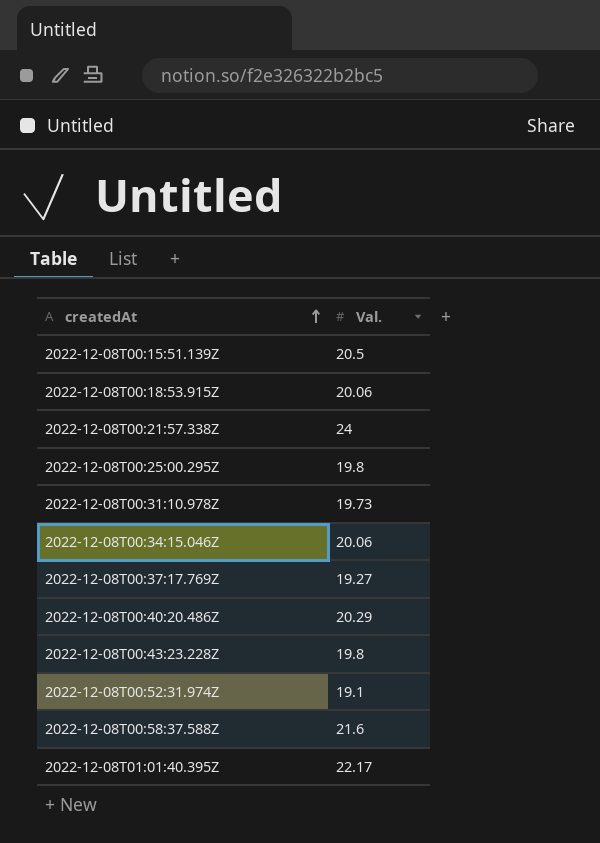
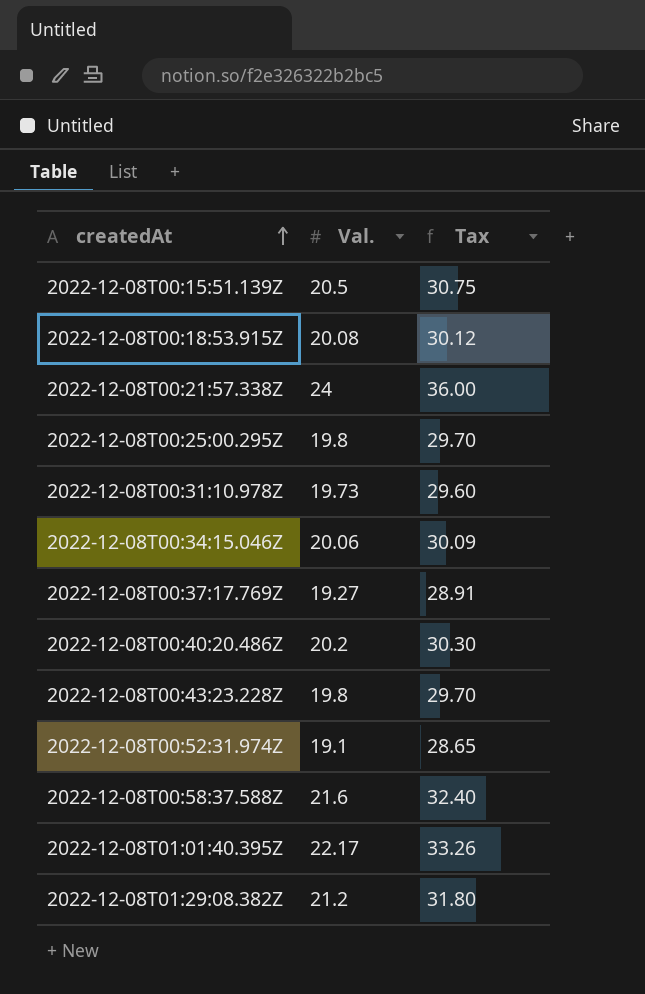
column Tax | formula: none -> [Val.] * 1.5
2022-12-08T00:18:53.915Z | Val.: 20.06 -> 20.08
2022-12-08T00:40:20.486Z | Val.: 20.29 -> 20.2
row 2022-12-08T01:29:08.382Z: none -> 21.2 | 31.80

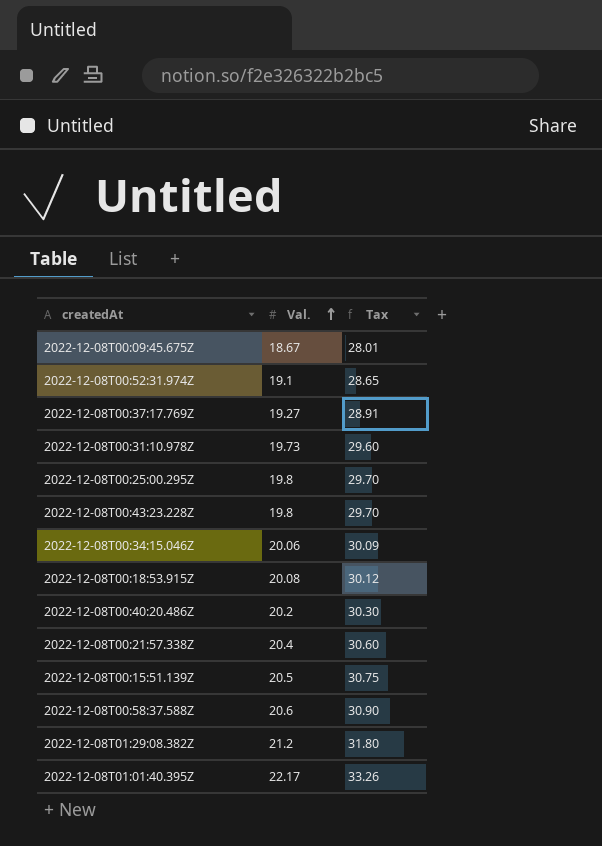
row order: createdAt ascending -> Val. ascending
row 2022-12-08T00:09:45.675Z: none -> 18.67 | 28.01
2022-12-08T00:21:57.338Z | Val.: 24 -> 20.4
2022-12-08T00:21:57.338Z | Tax: 36.00 -> 30.60
2022-12-08T00:58:37.588Z | Val.: 21.6 -> 20.6
2022-12-08T00:58:37.588Z | Tax: 32.40 -> 30.90

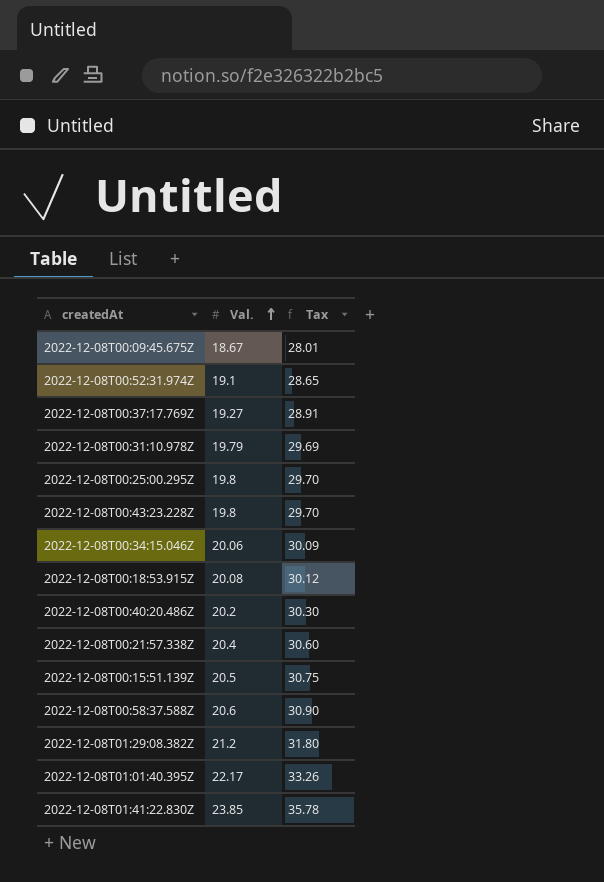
2022-12-08T00:31:10.978Z | Val.: 19.73 -> 19.79
2022-12-08T00:31:10.978Z | Tax: 29.60 -> 29.69
row 2022-12-08T01:41:22.830Z: none -> 23.85 | 35.78

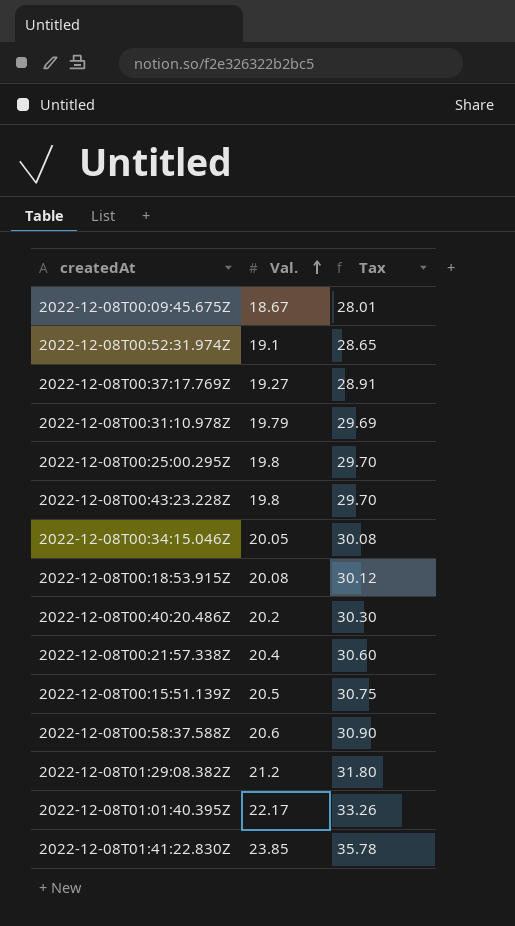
2022-12-08T00:34:15.046Z | Val.: 20.06 -> 20.05
2022-12-08T00:34:15.046Z | Tax: 30.09 -> 30.08

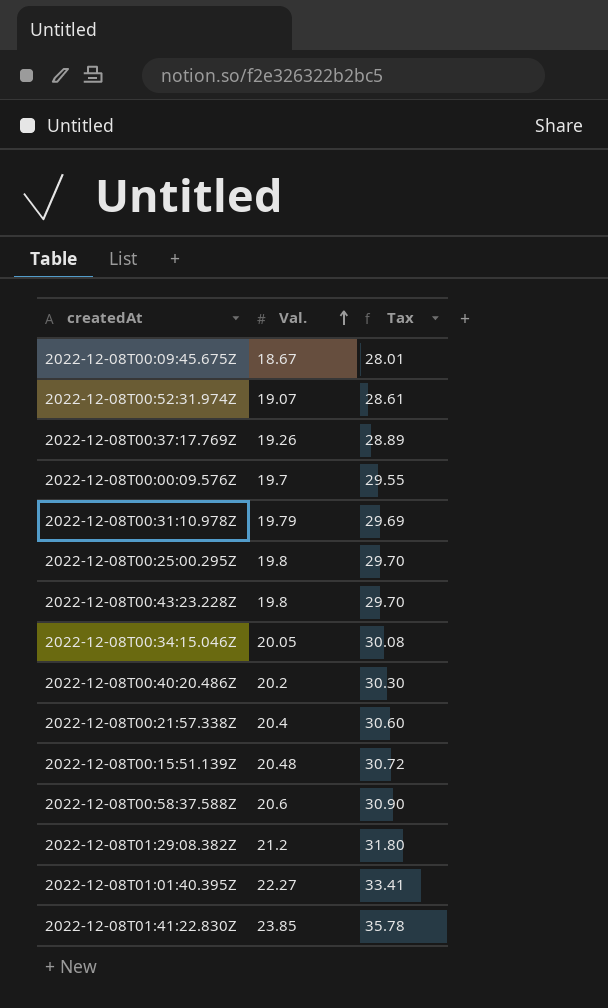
row 2022-12-08T00:18:53.915Z: 20.08 | 30.12 -> none
2022-12-08T00:52:31.974Z | Val.: 19.1 -> 19.07
2022-12-08T00:52:31.974Z | Tax: 28.65 -> 28.61
2022-12-08T00:37:17.769Z | Val.: 19.27 -> 19.26
2022-12-08T00:37:17.769Z | Tax: 28.91 -> 28.89
row 2022-12-08T00:00:09.576Z: none -> 19.7 | 29.55
2022-12-08T00:15:51.139Z | Val.: 20.5 -> 20.48
2022-12-08T00:15:51.139Z | Tax: 30.75 -> 30.72
2022-12-08T01:01:40.395Z | Val.: 22.17 -> 22.27
2022-12-08T01:01:40.395Z | Tax: 33.26 -> 33.41

